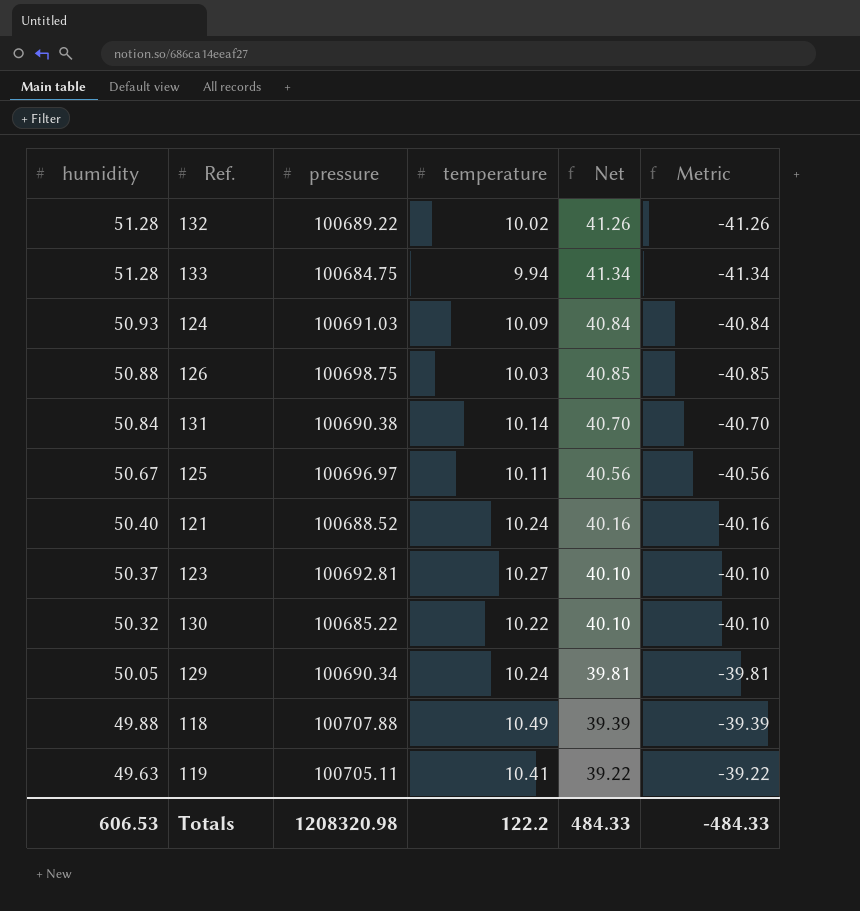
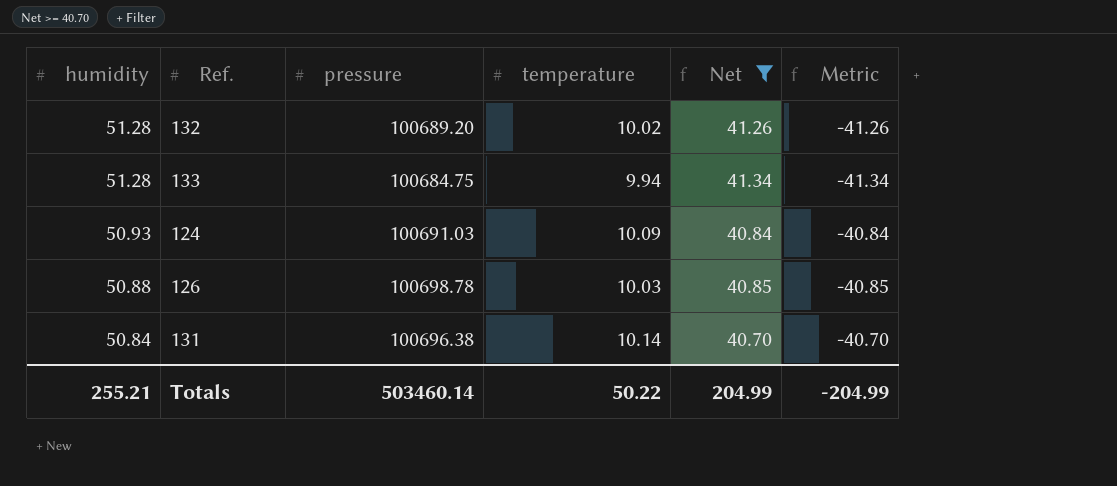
filter: none -> Net >= 40.70
132 | pressure: 100689.22 -> 100689.20
126 | pressure: 100698.75 -> 100698.78
131 | pressure: 100690.38 -> 100696.38
Totals | humidity: 606.53 -> 255.21
Totals | pressure: 1208320.98 -> 503460.14
Totals | temperature: 122.2 -> 50.22
Totals | Net: 484.33 -> 204.99
Totals | Metric: -484.33 -> -204.99

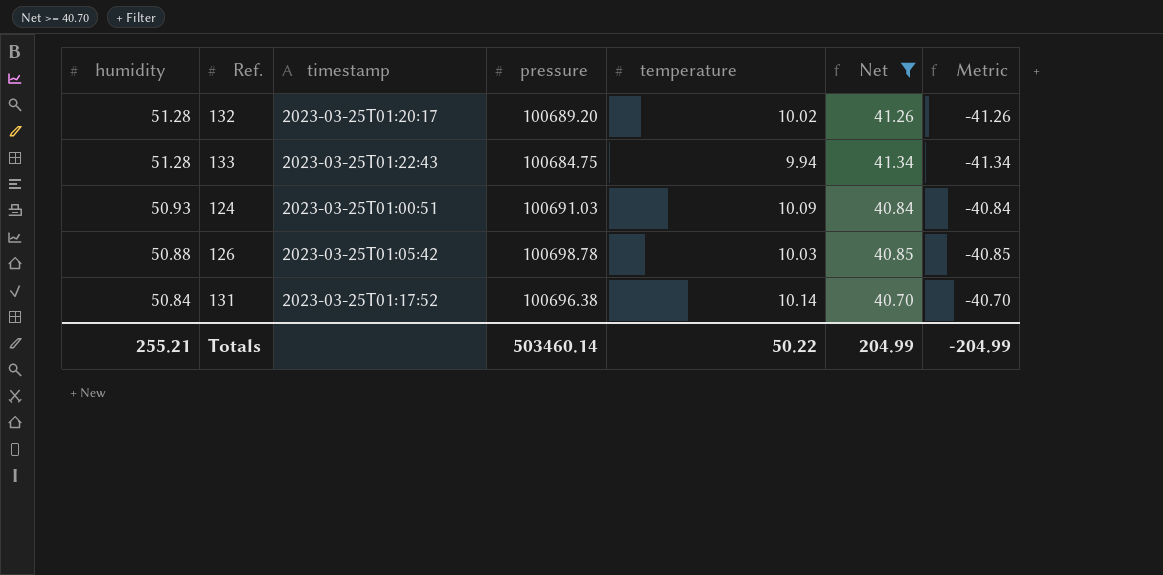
column timestamp | position: none -> 3

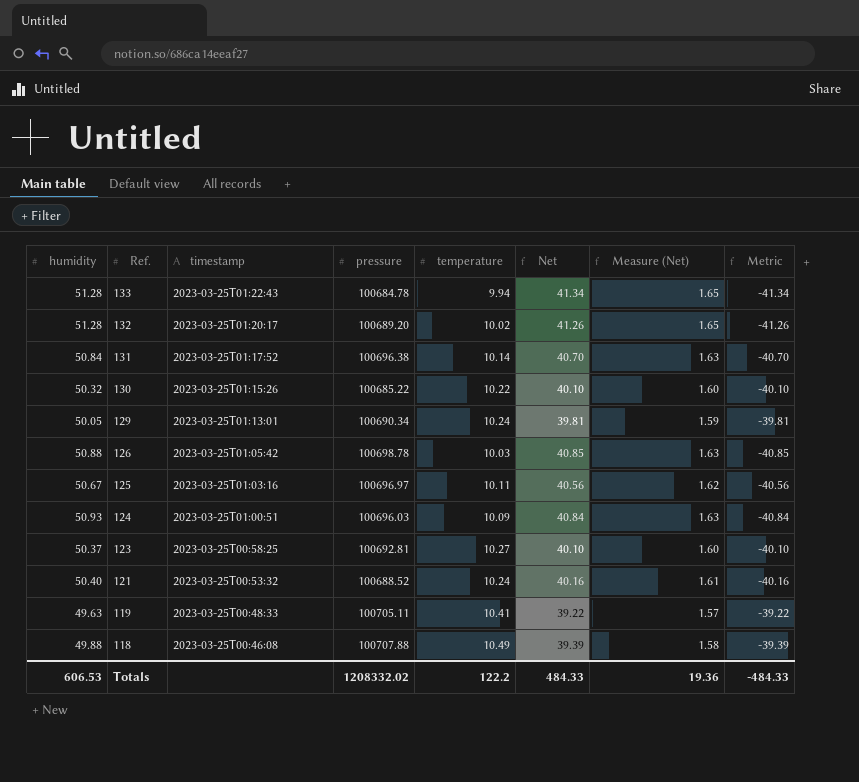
filter: Net >= 40.70 -> none
row order: humidity descending -> Ref. descending
column Measure (Net) | formula: none -> [Net] * 0.04
133 | pressure: 100684.75 -> 100684.78
124 | pressure: 100691.03 -> 100696.03
Totals | humidity: 255.21 -> 606.53
Totals | pressure: 503460.14 -> 1208332.02
Totals | temperature: 50.22 -> 122.2
Totals | Net: 204.99 -> 484.33
Totals | Metric: -204.99 -> -484.33

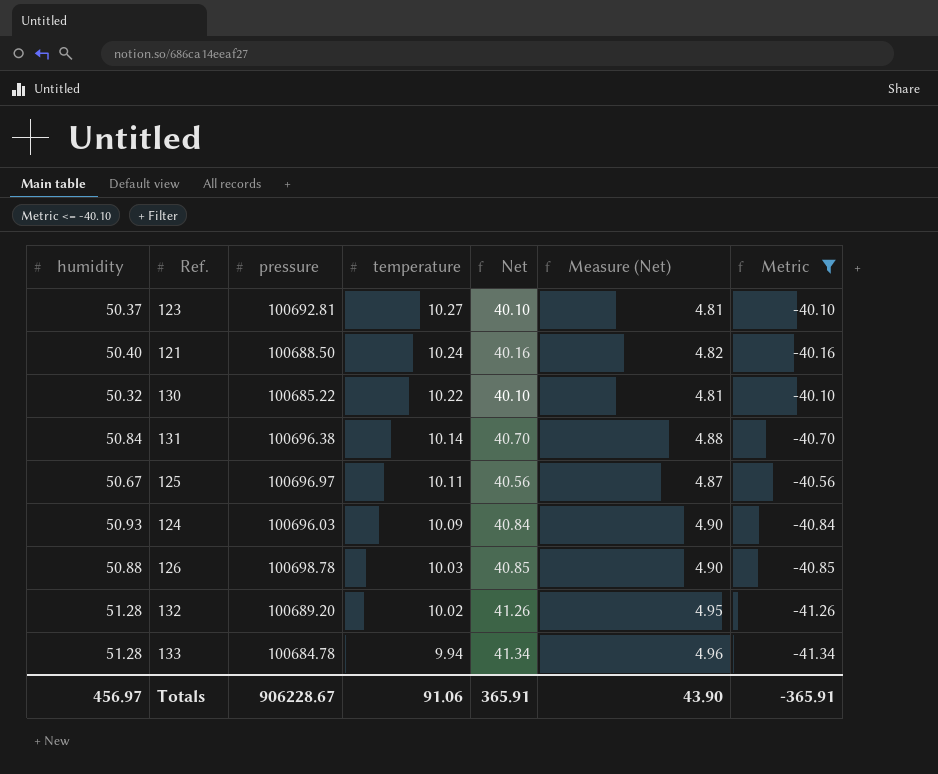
filter: none -> Metric <= -40.10
row order: Ref. descending -> temperature descending
column timestamp | position: 3 -> none
column Measure (Net) | formula: [Net] * 0.04 -> [Net] * 0.12
121 | pressure: 100688.52 -> 100688.50
Totals | humidity: 606.53 -> 456.97
Totals | pressure: 1208332.02 -> 906228.67
Totals | temperature: 122.2 -> 91.06
Totals | Net: 484.33 -> 365.91
Totals | Measure (Net): 19.36 -> 43.90
Totals | Metric: -484.33 -> -365.91

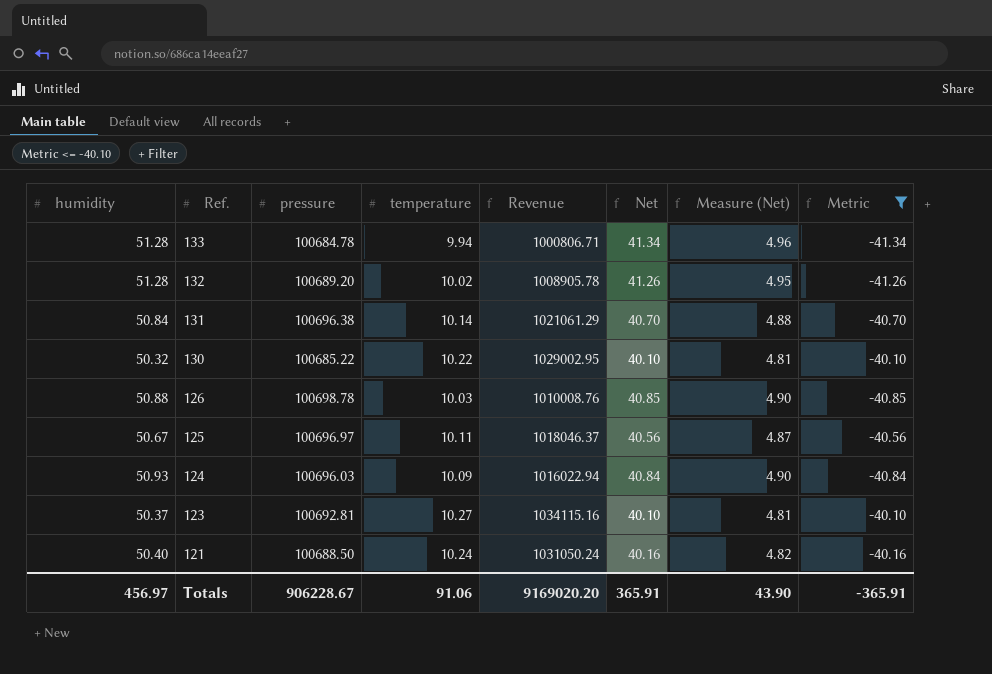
row order: temperature descending -> Ref. descending
column Revenue | formula: none -> [pressure] * [temperature]

